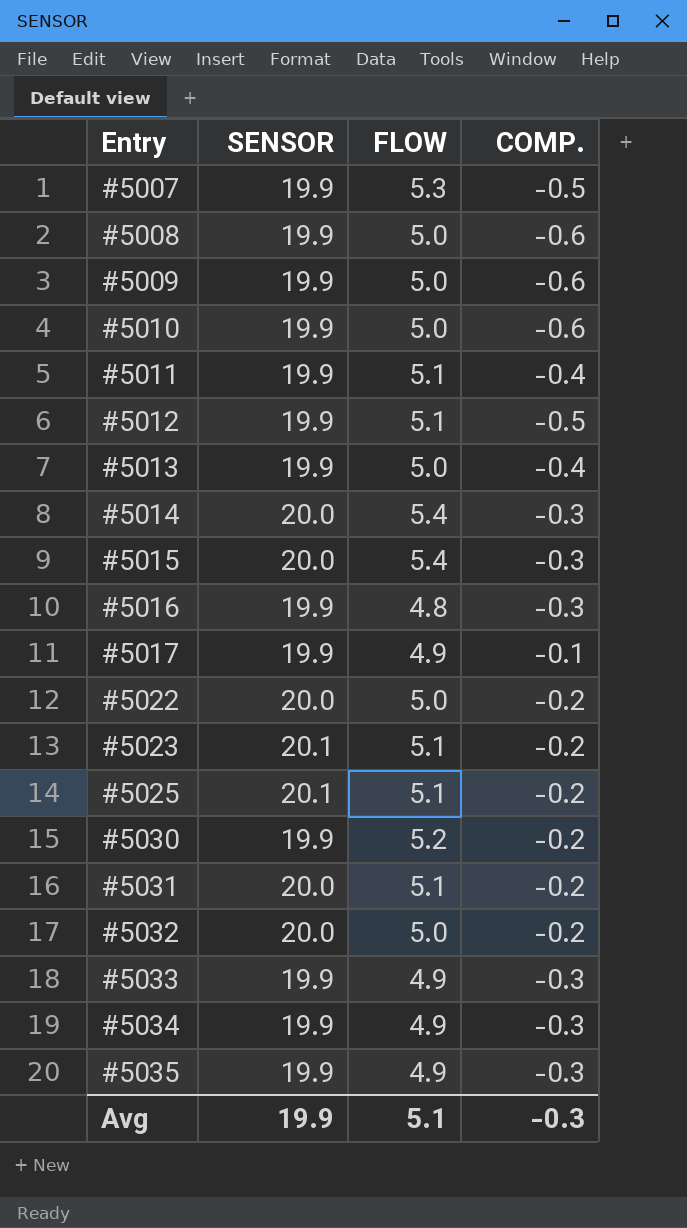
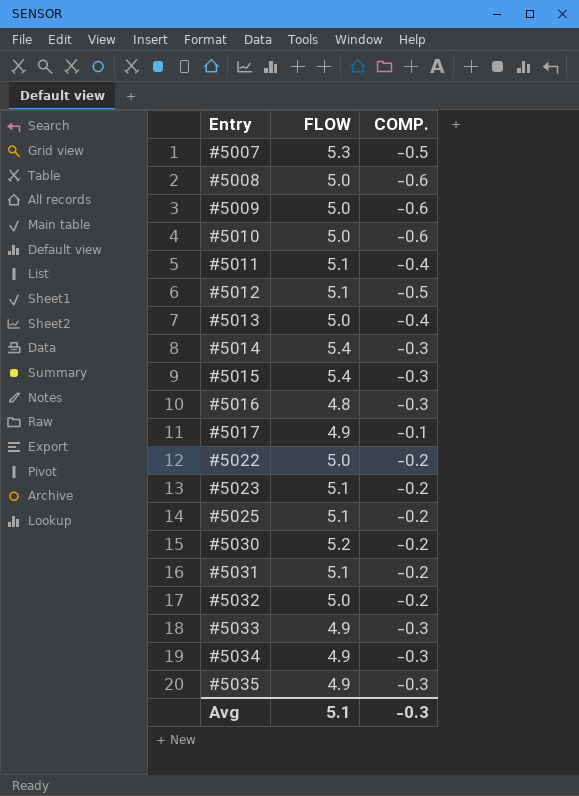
column SENSOR | position: 2 -> none

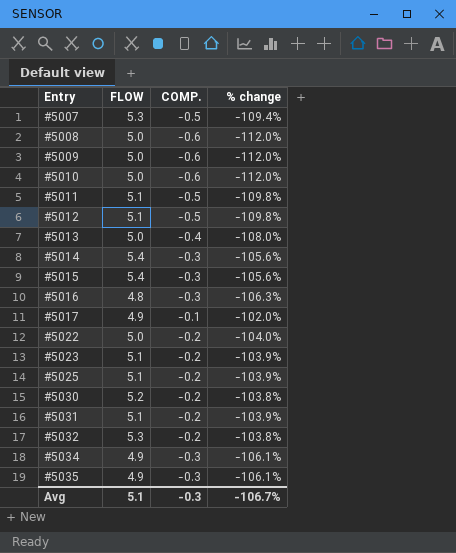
column % change | formula: none -> ([COMP.] - [FLOW]) / [FLOW]
row #5033: 4.9 | -0.3 -> none
#5011 | COMP.: -0.4 -> -0.5
#5032 | FLOW: 5.0 -> 5.3

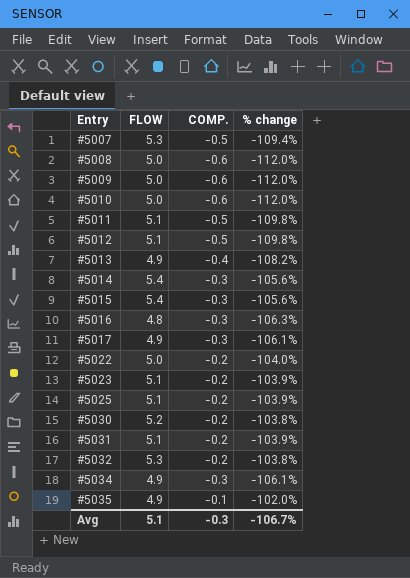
#5013 | FLOW: 5.0 -> 4.9
#5013 | % change: -108.0% -> -108.2%
#5017 | COMP.: -0.1 -> -0.3
#5017 | % change: -102.0% -> -106.1%
#5035 | COMP.: -0.3 -> -0.1
#5035 | % change: -106.1% -> -102.0%

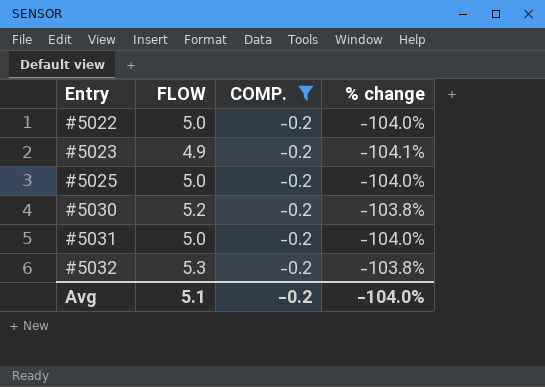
filter: none -> COMP. = -0.2
#5023 | FLOW: 5.1 -> 4.9
#5023 | % change: -103.9% -> -104.1%
#5025 | FLOW: 5.1 -> 5.0
#5025 | % change: -103.9% -> -104.0%
#5031 | FLOW: 5.1 -> 5.0
#5031 | % change: -103.9% -> -104.0%
Avg | COMP.: -0.3 -> -0.2
Avg | % change: -106.7% -> -104.0%

